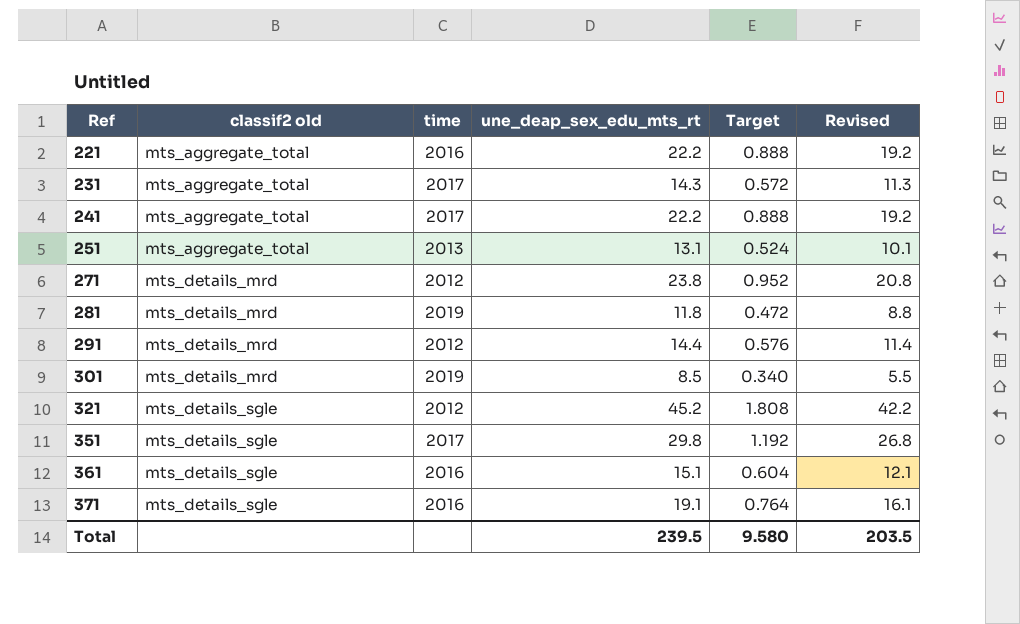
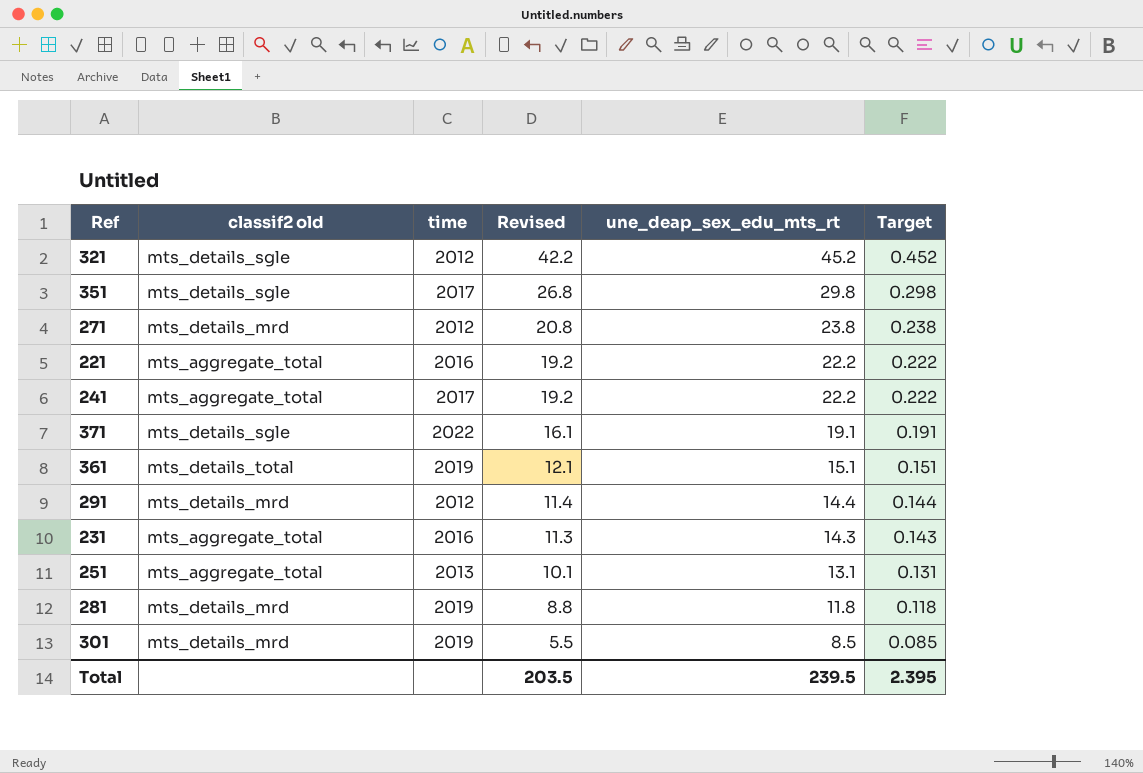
row order: Ref ascending -> Revised descending
column Revised | position: 6 -> 4
column Target | formula: [une_deap_sex_edu_mts_rt] * 0.04 -> [une_deap_sex_edu_mts_rt] * 0.01
371 | time: 2016 -> 2022
361 | classif2 old: mts_details_sgle -> mts_details_total
361 | time: 2016 -> 2019
231 | time: 2017 -> 2016
Total | Target: 9.580 -> 2.395

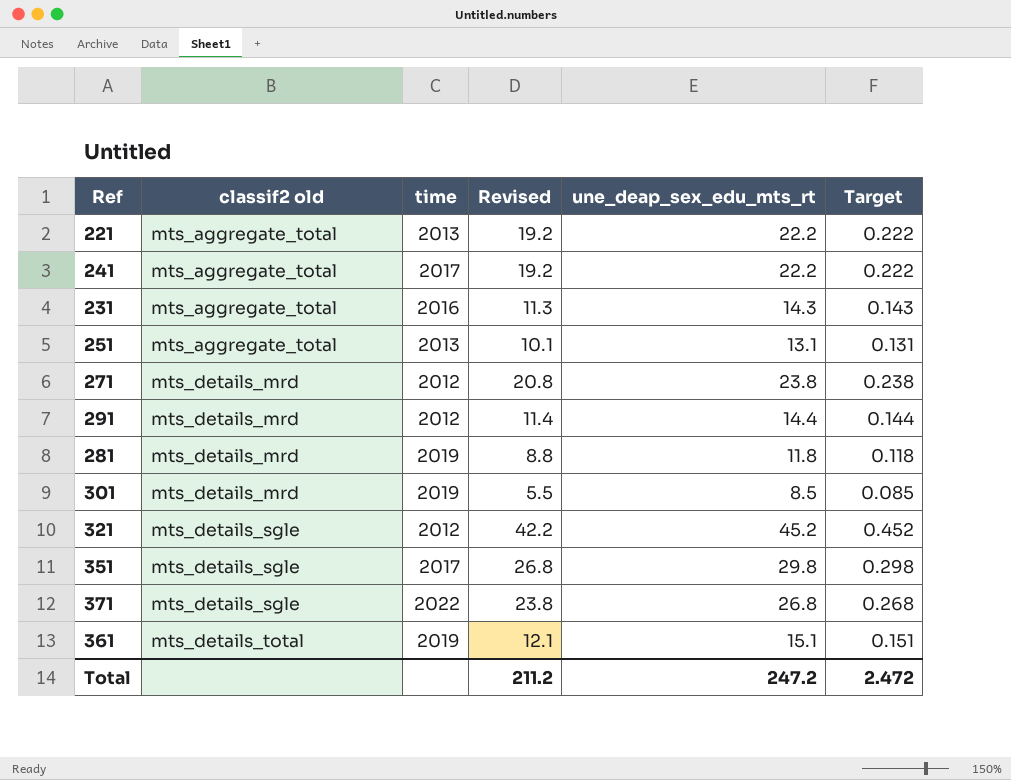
row order: Revised descending -> classif2 old ascending
221 | time: 2016 -> 2013
371 | Revised: 16.1 -> 23.8
371 | une_deap_sex_edu_mts_rt: 19.1 -> 26.8
371 | Target: 0.191 -> 0.268
Total | Revised: 203.5 -> 211.2
Total | une_deap_sex_edu_mts_rt: 239.5 -> 247.2
Total | Target: 2.395 -> 2.472

